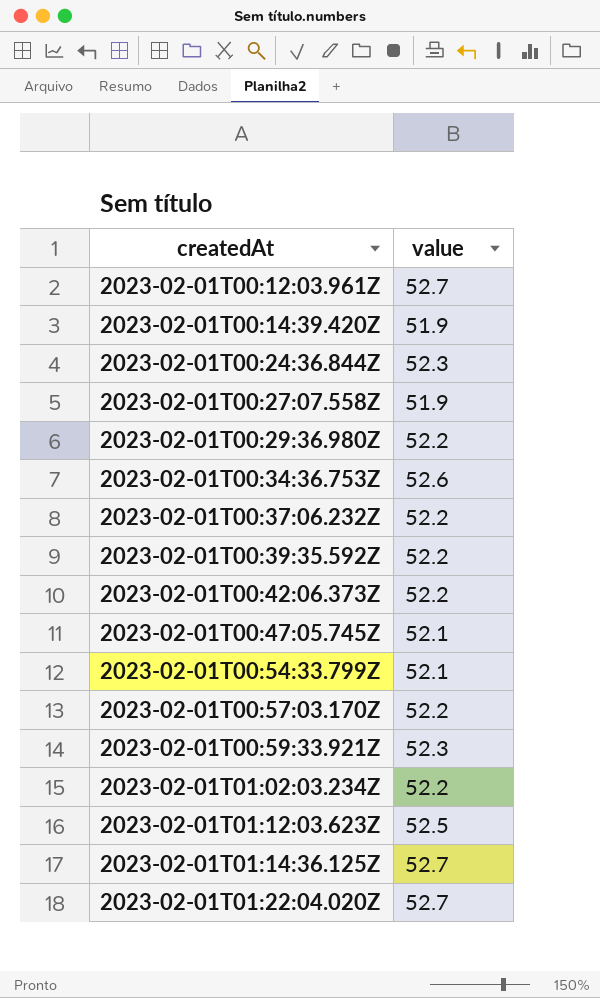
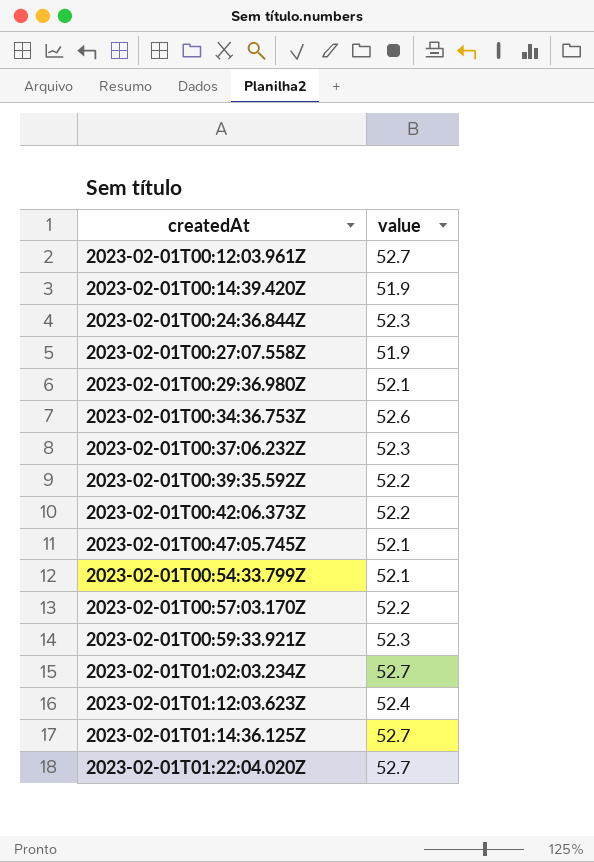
2023-02-01T00:29:36.980Z | value: 52.2 -> 52.1
2023-02-01T00:37:06.232Z | value: 52.2 -> 52.3
2023-02-01T01:02:03.234Z | value: 52.2 -> 52.7
2023-02-01T01:12:03.623Z | value: 52.5 -> 52.4

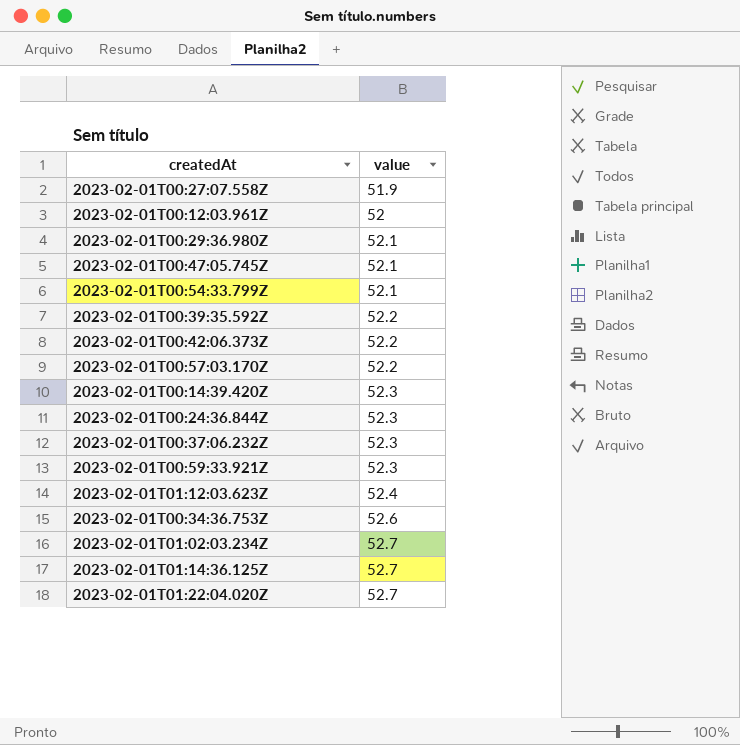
row order: createdAt ascending -> value ascending
2023-02-01T00:12:03.961Z | value: 52.7 -> 52
2023-02-01T00:14:39.420Z | value: 51.9 -> 52.3

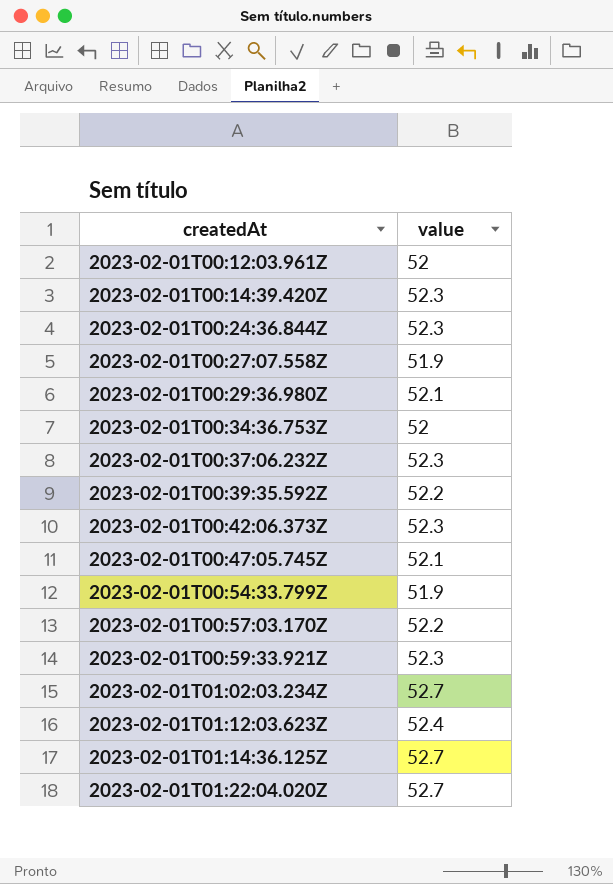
row order: value ascending -> createdAt ascending
2023-02-01T00:34:36.753Z | value: 52.6 -> 52
2023-02-01T00:42:06.373Z | value: 52.2 -> 52.3
2023-02-01T00:54:33.799Z | value: 52.1 -> 51.9

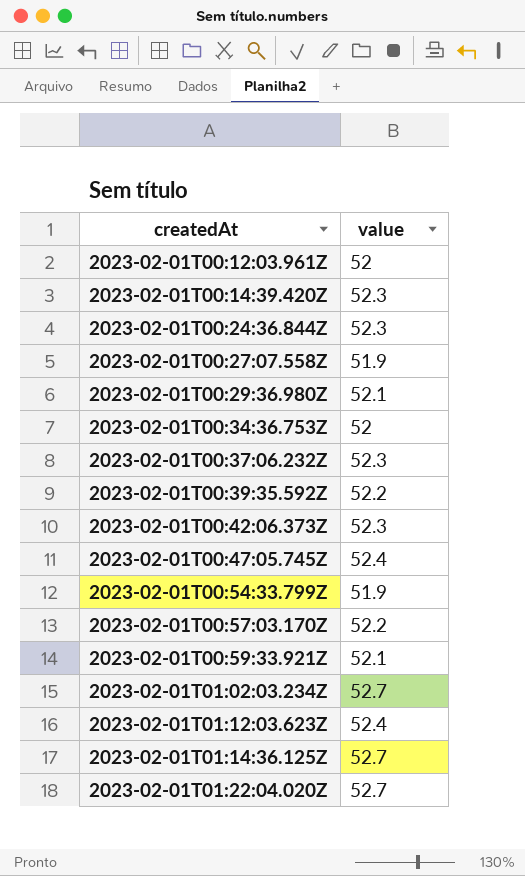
2023-02-01T00:47:05.745Z | value: 52.1 -> 52.4
2023-02-01T00:59:33.921Z | value: 52.3 -> 52.1

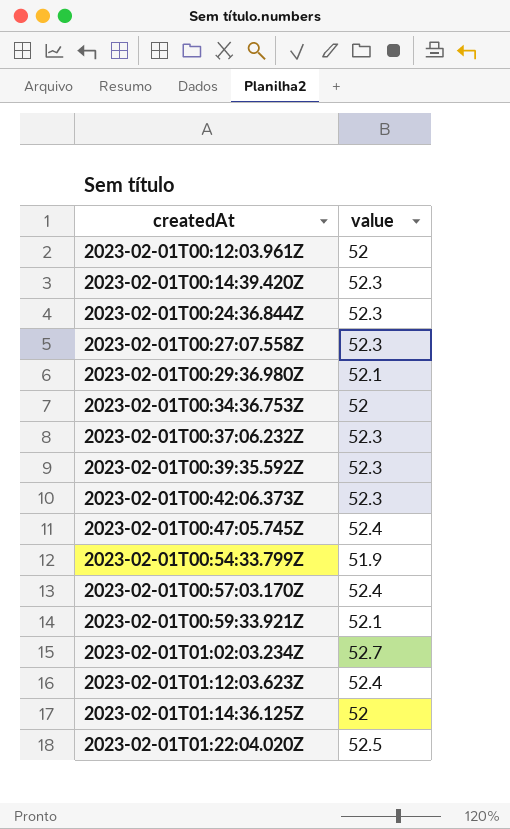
2023-02-01T00:27:07.558Z | value: 51.9 -> 52.3
2023-02-01T00:39:35.592Z | value: 52.2 -> 52.3
2023-02-01T00:57:03.170Z | value: 52.2 -> 52.4
2023-02-01T01:14:36.125Z | value: 52.7 -> 52
2023-02-01T01:22:04.020Z | value: 52.7 -> 52.5

